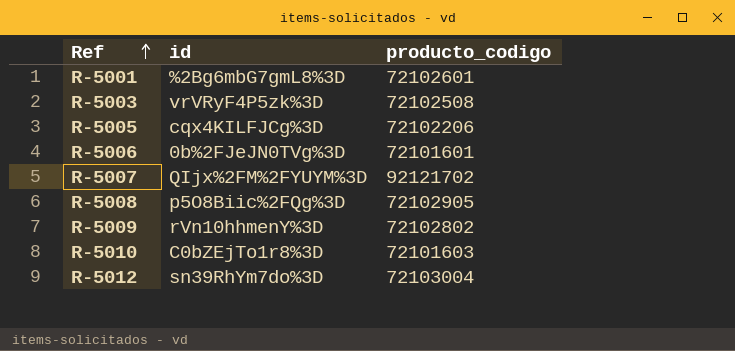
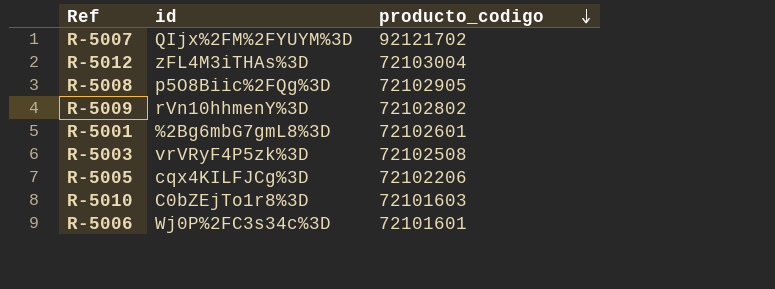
row order: Ref ascending -> producto_codigo descending
R-5012 | id: sn39RhYm7do%3D -> zFL4M3iTHAs%3D
R-5006 | id: 0b%2FJeJN0TVg%3D -> Wj0P%2FC3s34c%3D

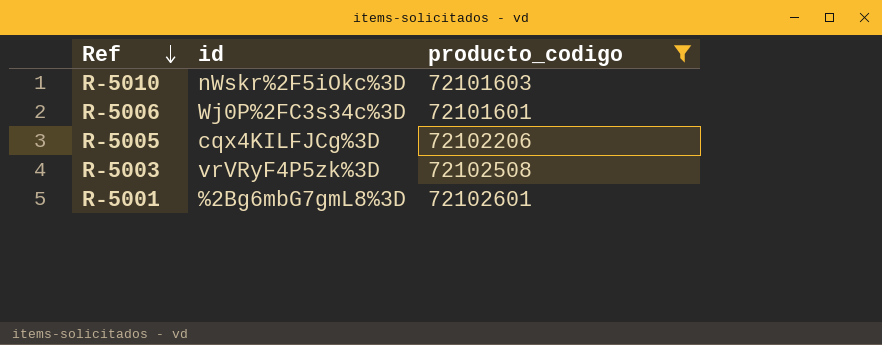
filter: none -> producto_codigo <= 72102601
row order: producto_codigo descending -> Ref descending
R-5010 | id: C0bZEjTo1r8%3D -> nWskr%2F5iOkc%3D

